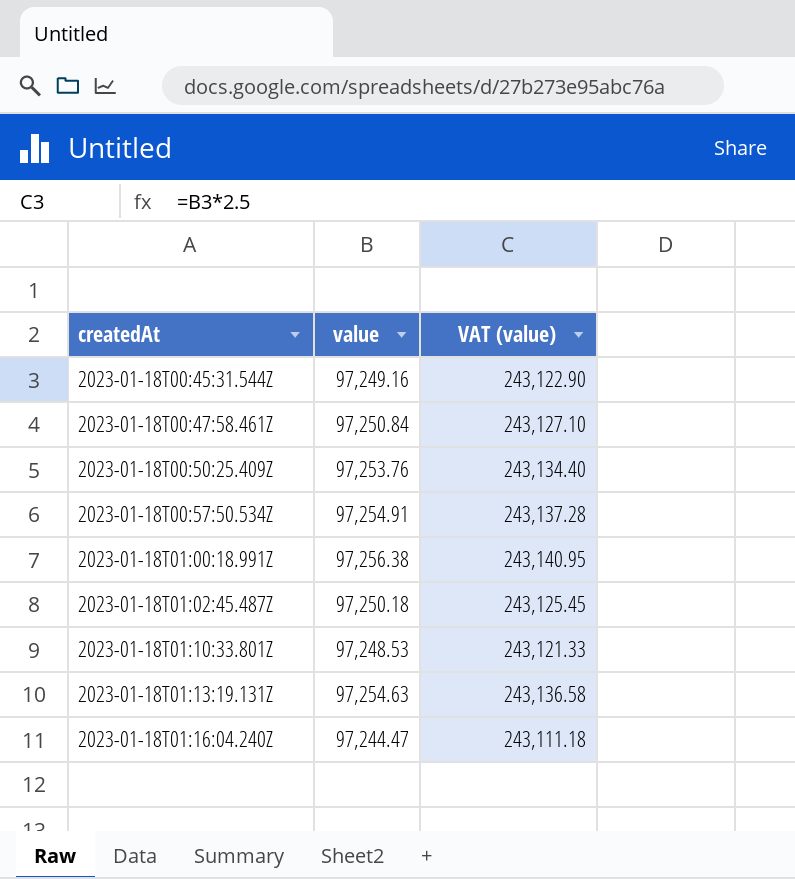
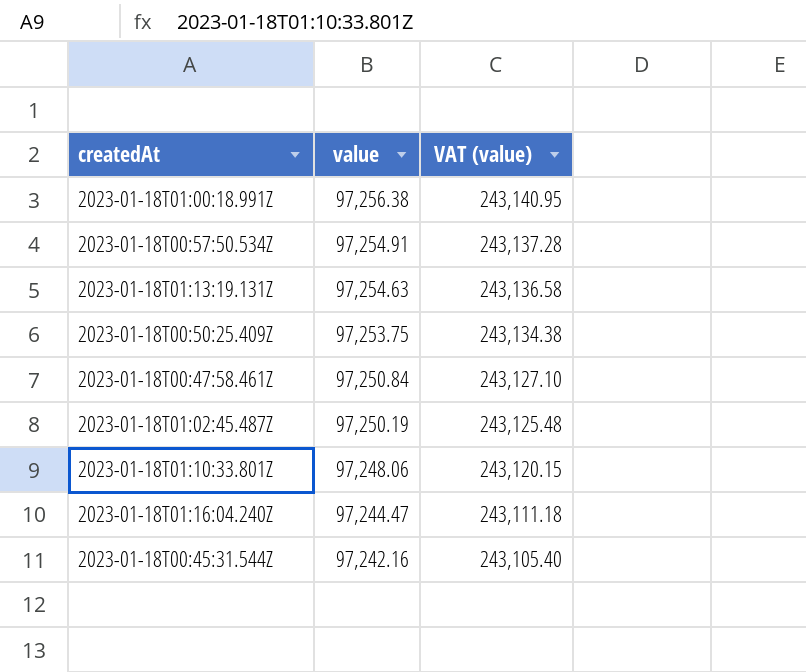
row order: createdAt ascending -> value descending
2023-01-18T00:50:25.409Z | value: 97,253.76 -> 97,253.75
2023-01-18T00:50:25.409Z | VAT (value): 243,134.40 -> 243,134.38
2023-01-18T01:02:45.487Z | value: 97,250.18 -> 97,250.19
2023-01-18T01:02:45.487Z | VAT (value): 243,125.45 -> 243,125.48
2023-01-18T01:10:33.801Z | value: 97,248.53 -> 97,248.06
2023-01-18T01:10:33.801Z | VAT (value): 243,121.33 -> 243,120.15
2023-01-18T00:45:31.544Z | value: 97,249.16 -> 97,242.16
2023-01-18T00:45:31.544Z | VAT (value): 243,122.90 -> 243,105.40

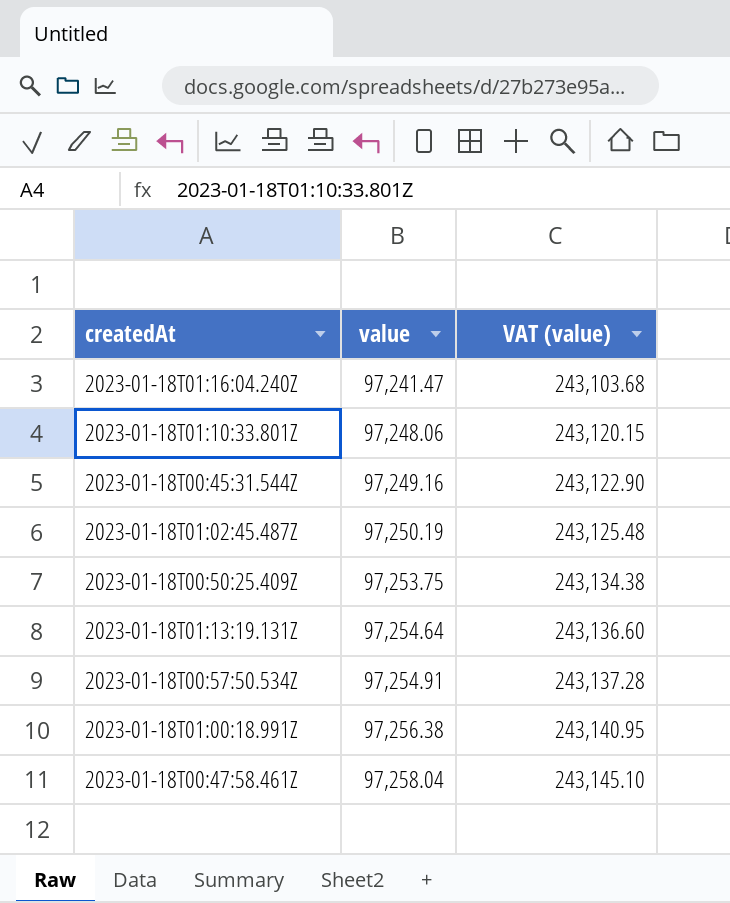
row order: value descending -> value ascending
2023-01-18T01:16:04.240Z | value: 97,244.47 -> 97,241.47
2023-01-18T01:16:04.240Z | VAT (value): 243,111.18 -> 243,103.68
2023-01-18T00:45:31.544Z | value: 97,242.16 -> 97,249.16
2023-01-18T00:45:31.544Z | VAT (value): 243,105.40 -> 243,122.90
2023-01-18T01:13:19.131Z | value: 97,254.63 -> 97,254.64
2023-01-18T01:13:19.131Z | VAT (value): 243,136.58 -> 243,136.60
2023-01-18T00:47:58.461Z | value: 97,250.84 -> 97,258.04
2023-01-18T00:47:58.461Z | VAT (value): 243,127.10 -> 243,145.10

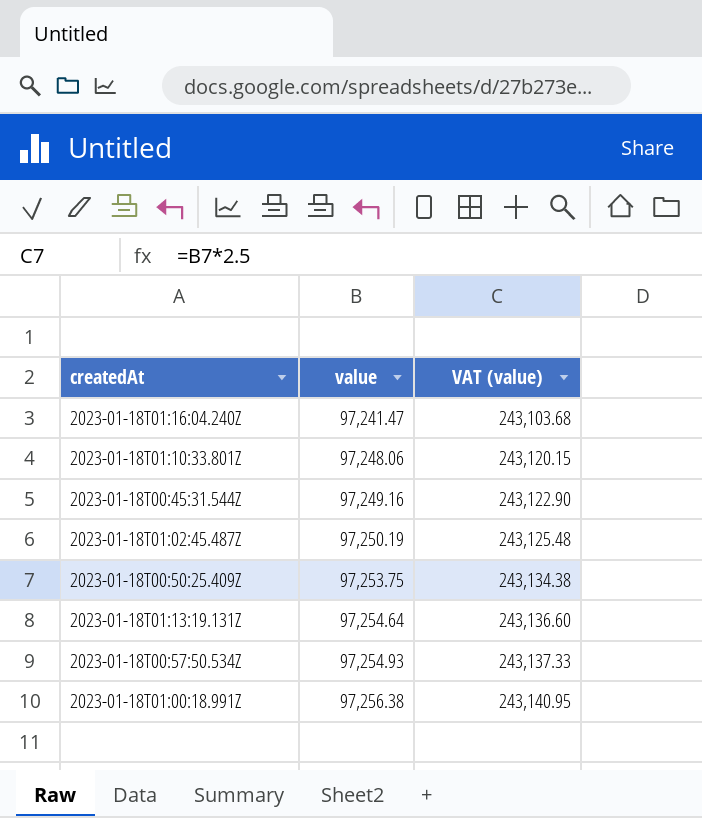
row 2023-01-18T00:47:58.461Z: 97,258.04 | 243,145.10 -> none
2023-01-18T00:57:50.534Z | value: 97,254.91 -> 97,254.93
2023-01-18T00:57:50.534Z | VAT (value): 243,137.28 -> 243,137.33

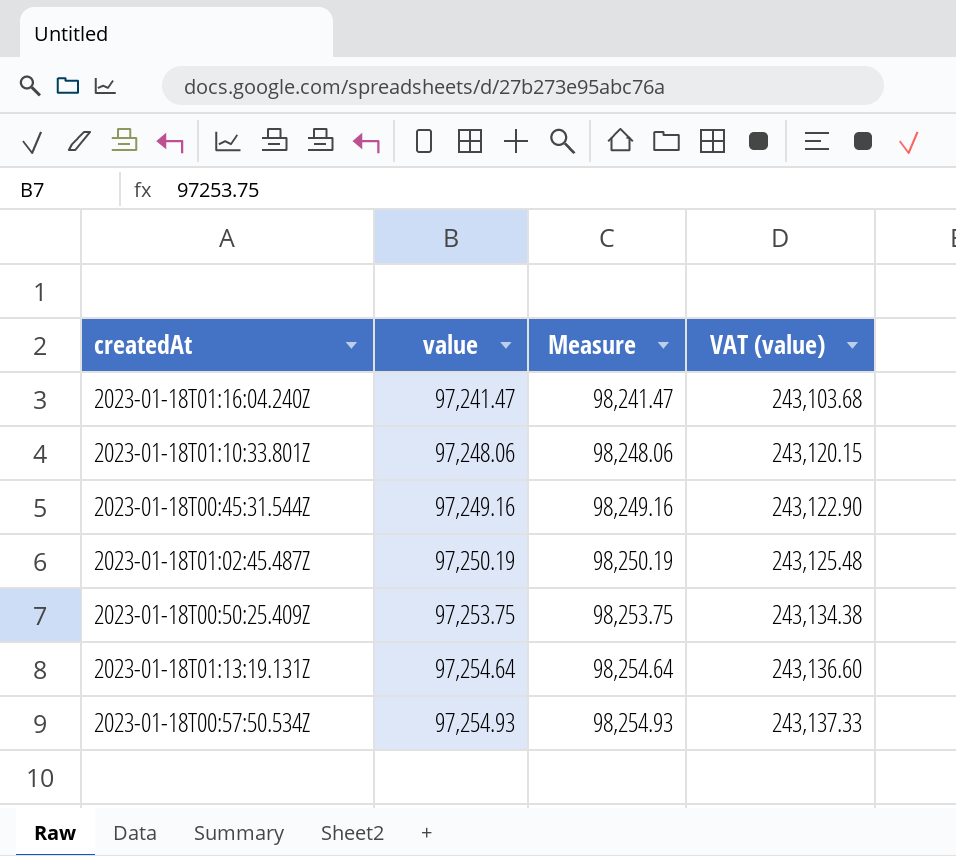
column Measure | formula: none -> [value] + 1000
row 2023-01-18T01:00:18.991Z: 97,256.38 | 243,140.95 -> none

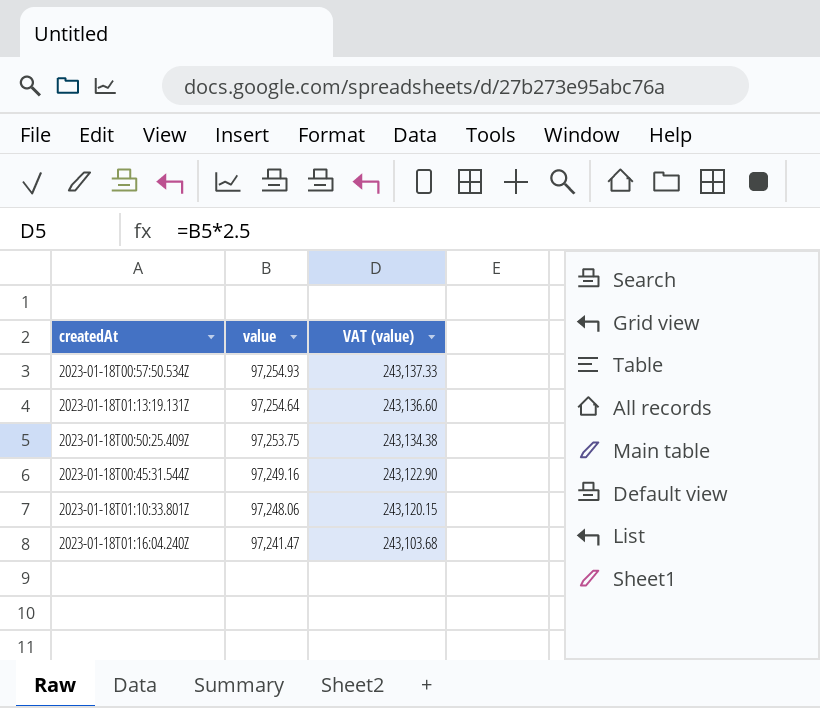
row order: value ascending -> value descending
column Measure | formula: [value] + 1000 -> none
row 2023-01-18T01:02:45.487Z: 97,250.19 | 98,250.19 | 243,125.48 -> none

